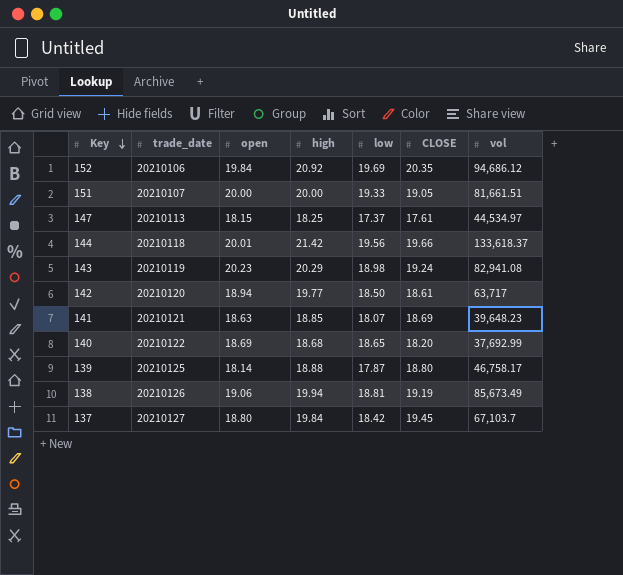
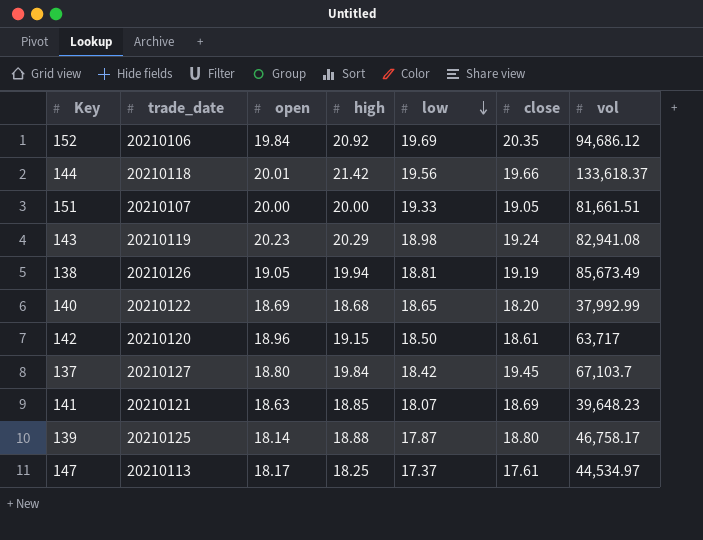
row order: Key descending -> low descending
column name: CLOSE -> close
138 | open: 19.06 -> 19.05
140 | vol: 37,692.99 -> 37,992.99
142 | open: 18.94 -> 18.96
142 | high: 19.77 -> 19.15
147 | open: 18.15 -> 18.17

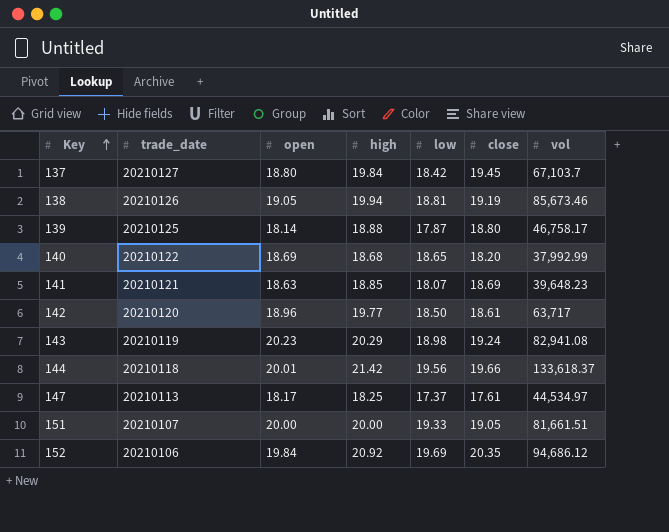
row order: low descending -> Key ascending
138 | vol: 85,673.49 -> 85,673.46
142 | high: 19.15 -> 19.77

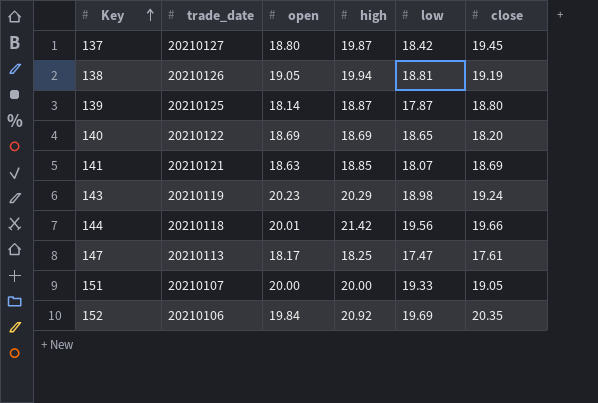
column vol | position: 7 -> none
row 142: 20210120 | 18.96 | 19.77 | 18.50 | 18.61 | 63,717 -> none
137 | high: 19.84 -> 19.87
139 | high: 18.88 -> 18.87
140 | high: 18.68 -> 18.69
147 | low: 17.37 -> 17.47

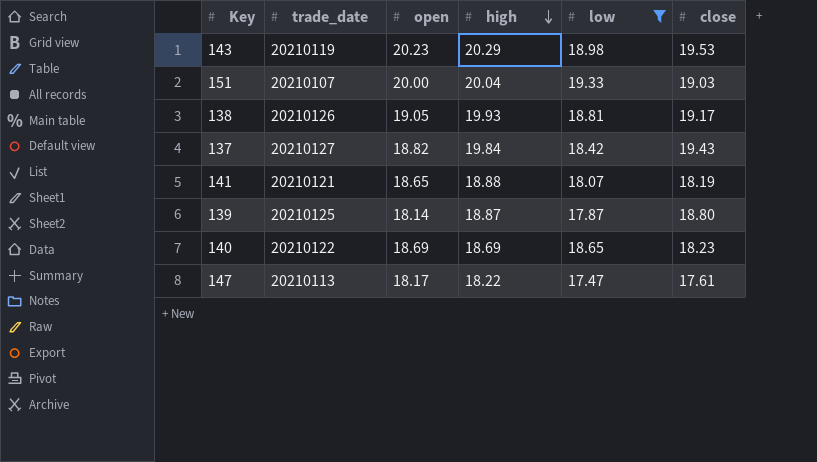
filter: none -> low <= 19.33
row order: Key ascending -> high descending
143 | close: 19.24 -> 19.53
151 | high: 20.00 -> 20.04
151 | close: 19.05 -> 19.03
138 | high: 19.94 -> 19.93
138 | close: 19.19 -> 19.17
137 | open: 18.80 -> 18.82
137 | high: 19.87 -> 19.84
137 | close: 19.45 -> 19.43
141 | open: 18.63 -> 18.65
141 | high: 18.85 -> 18.88
141 | close: 18.69 -> 18.19
140 | close: 18.20 -> 18.23
147 | high: 18.25 -> 18.22

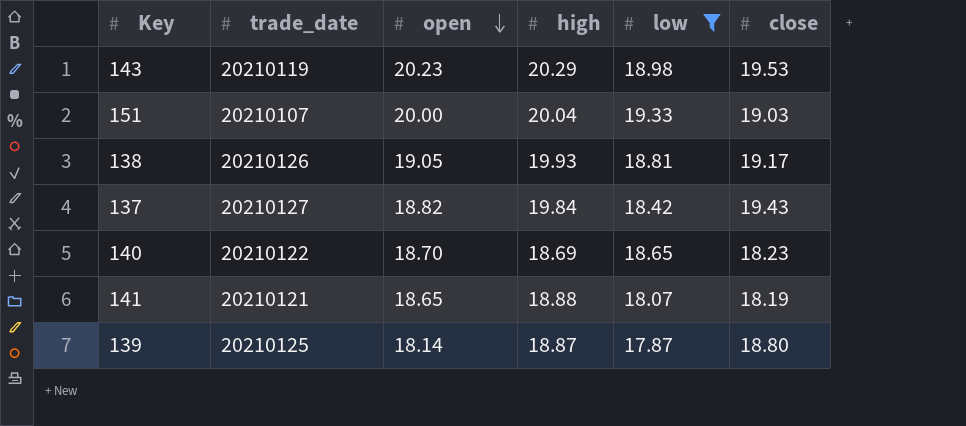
row order: high descending -> open descending
row 147: 20210113 | 18.17 | 18.22 | 17.47 | 17.61 -> none
140 | open: 18.69 -> 18.70

